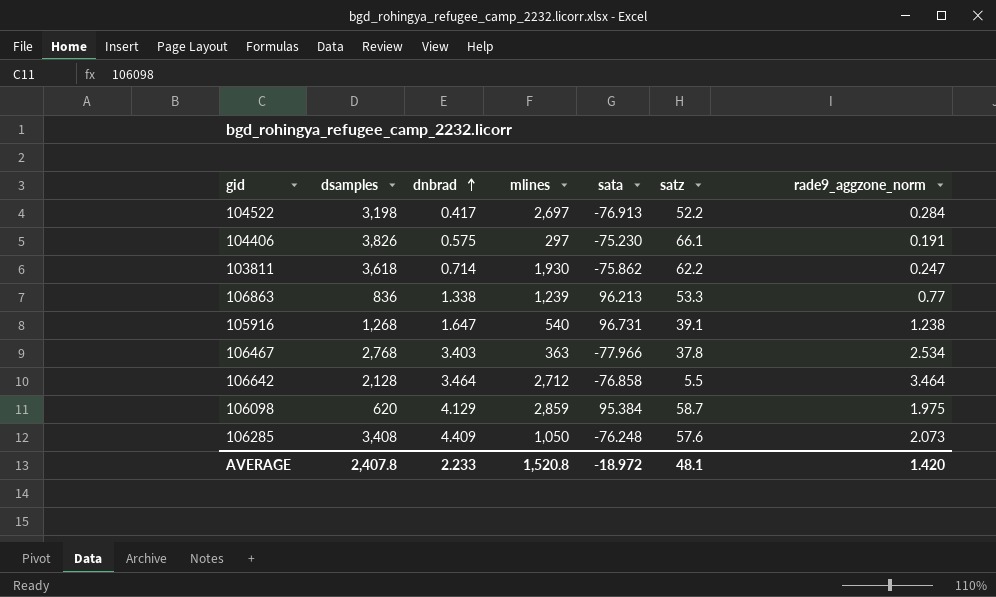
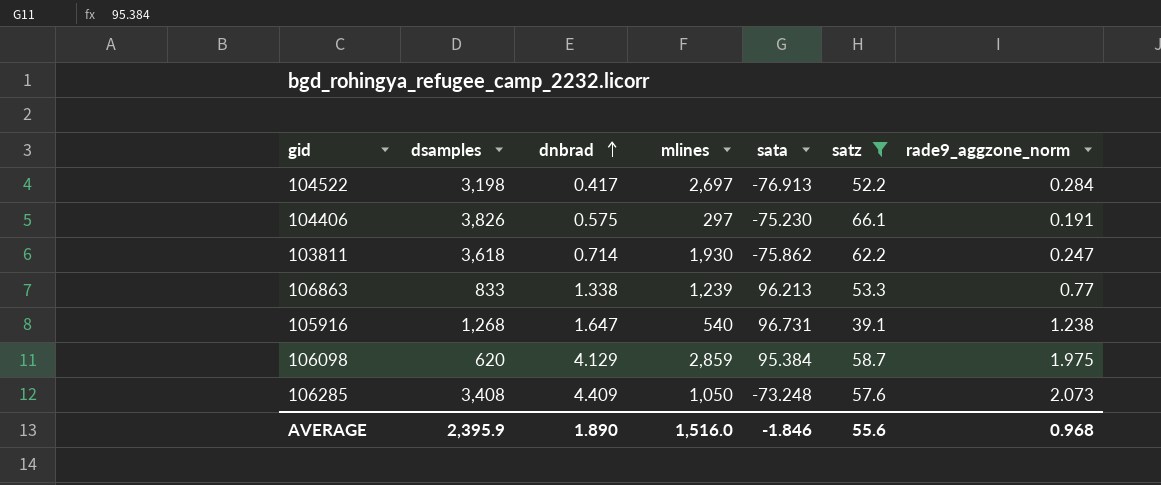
filter: none -> satz >= 39.1
106863 | dsamples: 836 -> 833
106285 | sata: -76.248 -> -73.248
AVERAGE | dsamples: 2,407.8 -> 2,395.9
AVERAGE | dnbrad: 2.233 -> 1.890
AVERAGE | mlines: 1,520.8 -> 1,516.0
AVERAGE | sata: -18.972 -> -1.846
AVERAGE | satz: 48.1 -> 55.6
AVERAGE | rade9_aggzone_norm: 1.420 -> 0.968

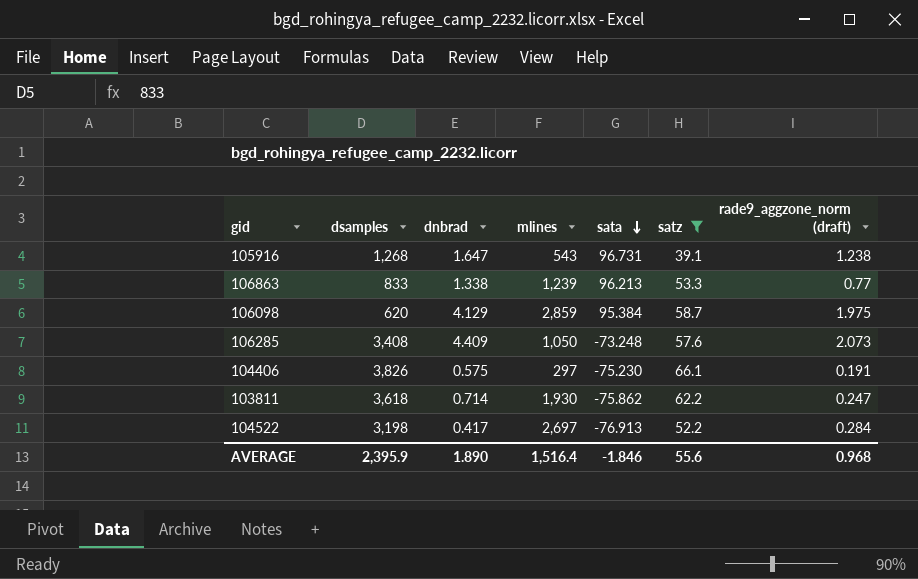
row order: dnbrad ascending -> sata descending
column name: rade9_aggzone_norm -> rade9_aggzone_norm (draft)
105916 | mlines: 540 -> 543
AVERAGE | mlines: 1,516.0 -> 1,516.4

